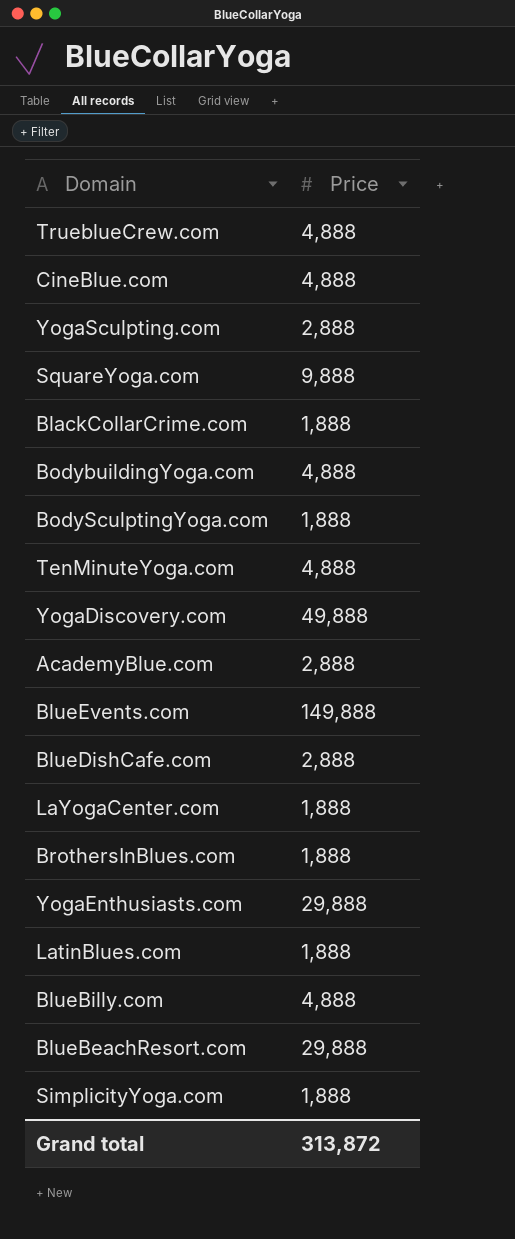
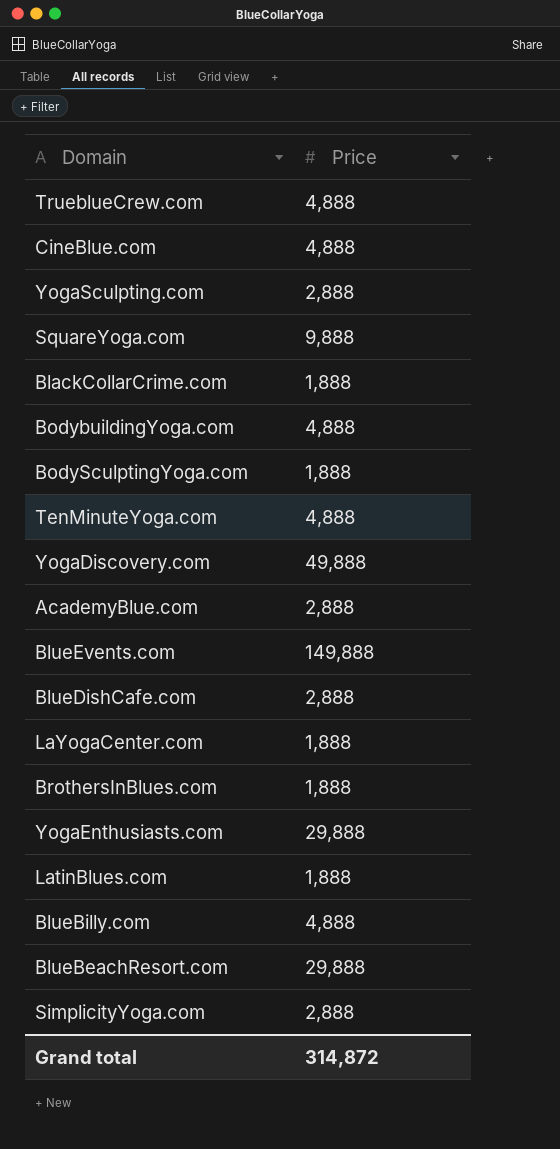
SimplicityYoga.com | Price: 1,888 -> 2,888
Grand total | Price: 313,872 -> 314,872

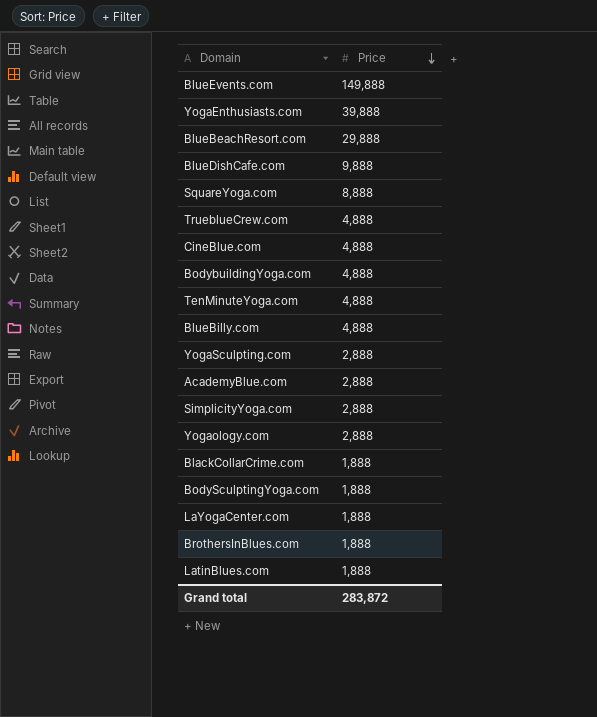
row order: none -> Price descending
row YogaDiscovery.com: 49,888 -> none
YogaEnthusiasts.com | Price: 29,888 -> 39,888
BlueDishCafe.com | Price: 2,888 -> 9,888
SquareYoga.com | Price: 9,888 -> 8,888
row Yogaology.com: none -> 2,888
Grand total | Price: 314,872 -> 283,872

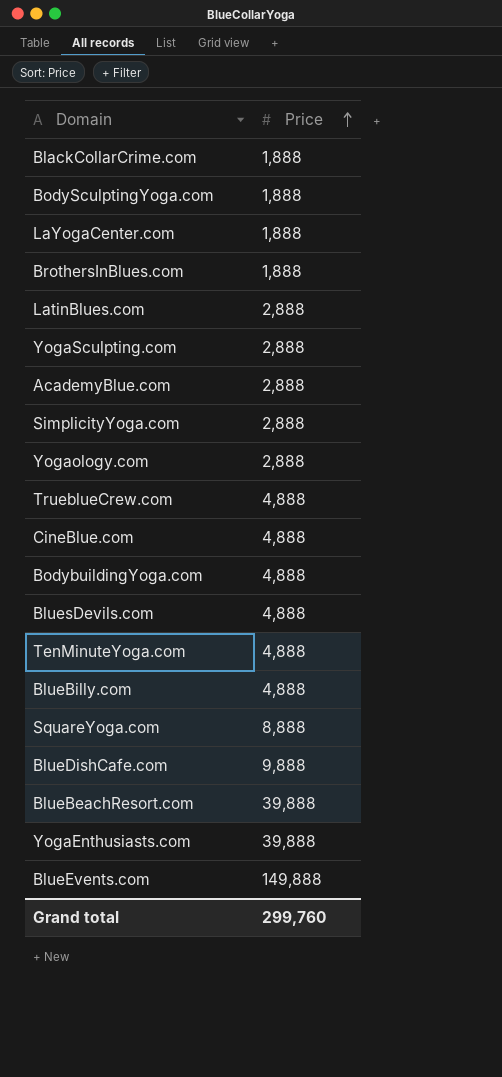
row order: Price descending -> Price ascending
LatinBlues.com | Price: 1,888 -> 2,888
row BluesDevils.com: none -> 4,888
BlueBeachResort.com | Price: 29,888 -> 39,888
Grand total | Price: 283,872 -> 299,760

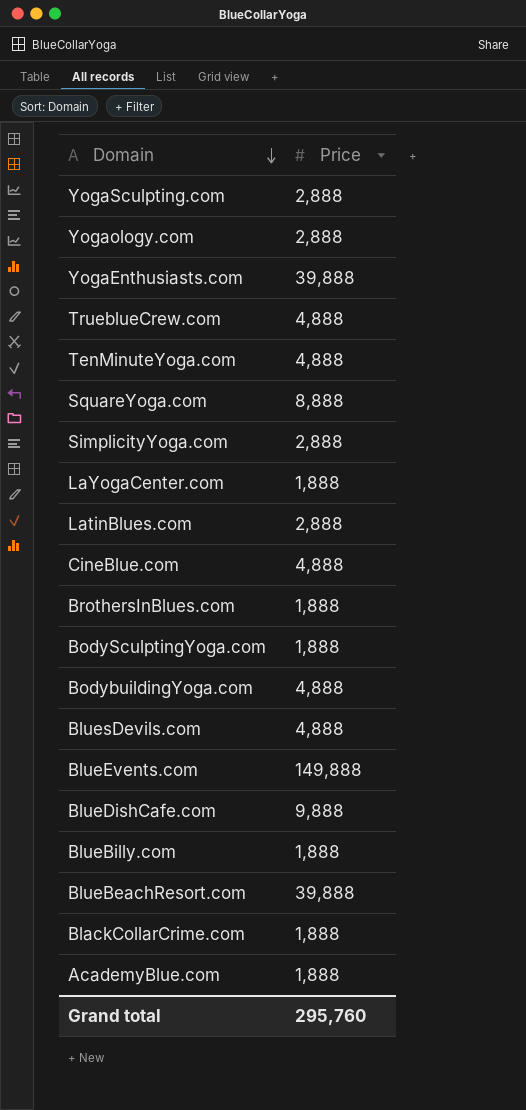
row order: Price ascending -> Domain descending
BlueBilly.com | Price: 4,888 -> 1,888
AcademyBlue.com | Price: 2,888 -> 1,888
Grand total | Price: 299,760 -> 295,760

